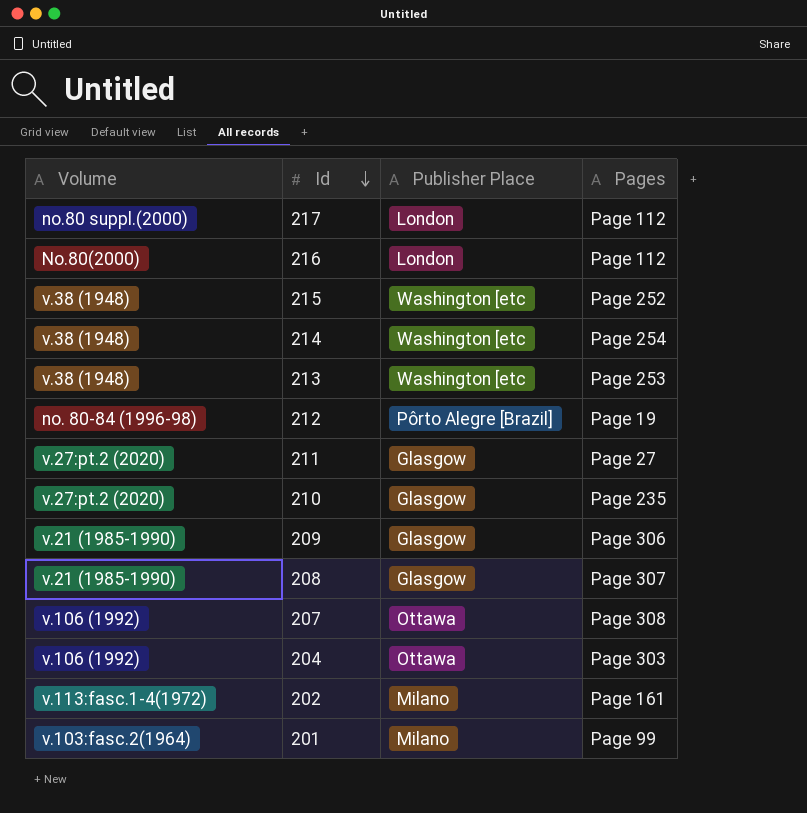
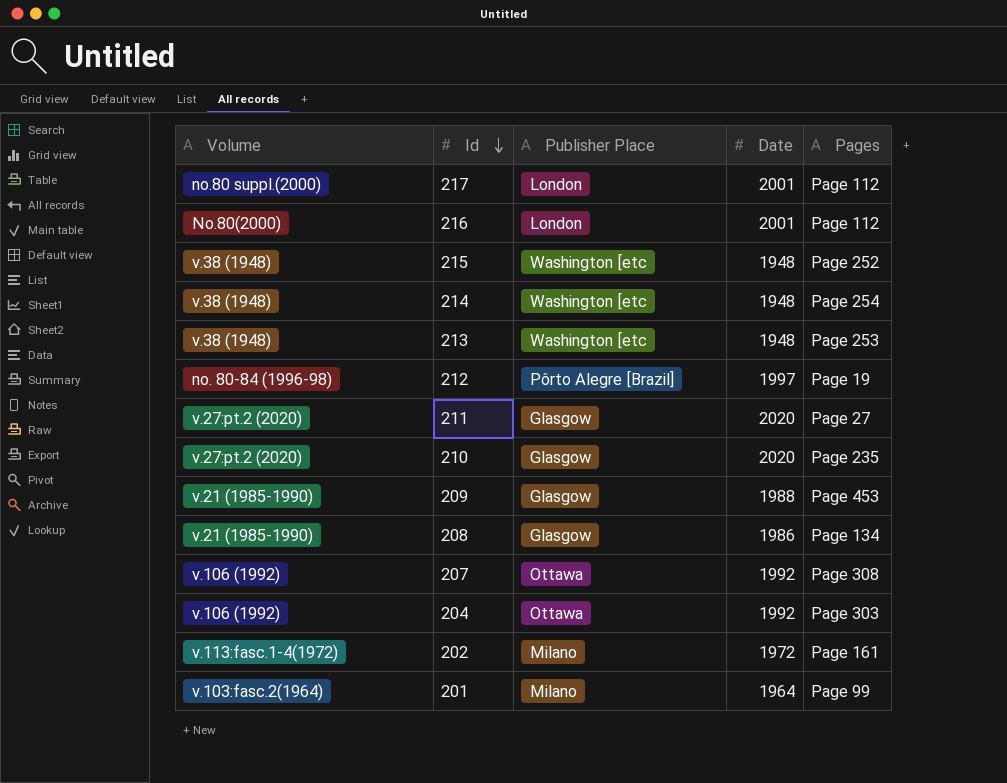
column Date | position: none -> 4
209 | Pages: Page 306 -> Page 453
208 | Pages: Page 307 -> Page 134

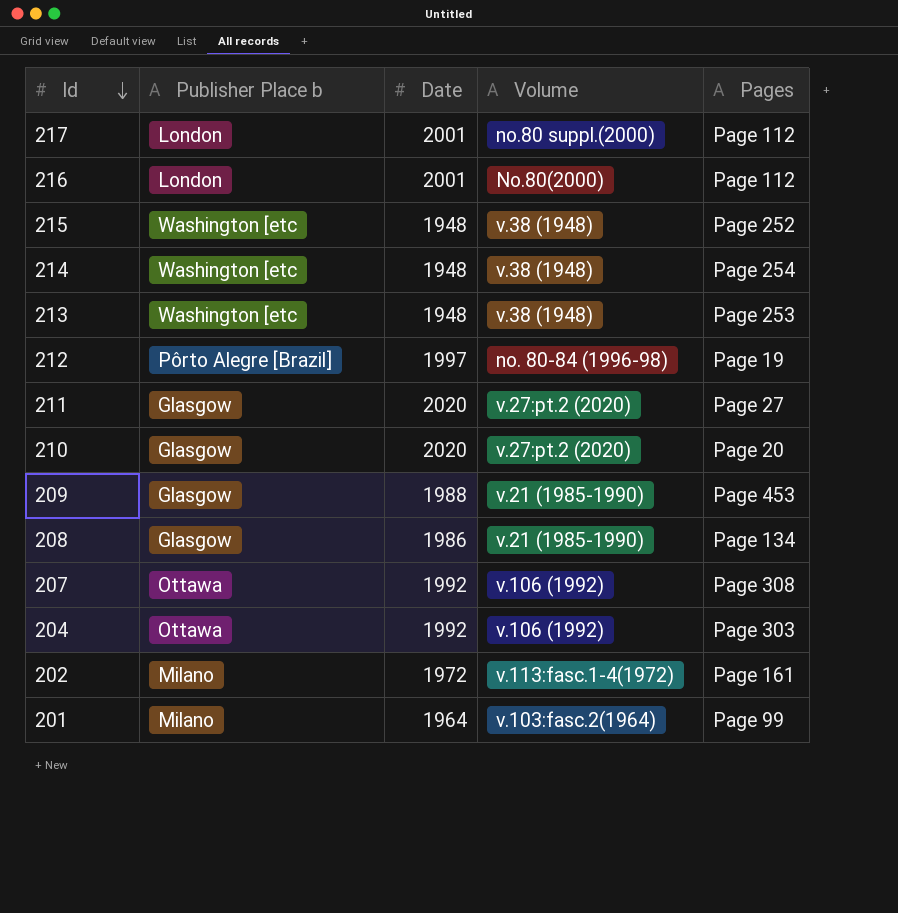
column name: Publisher Place -> Publisher Place b
column Volume | position: 1 -> 4
210 | Pages: Page 235 -> Page 20

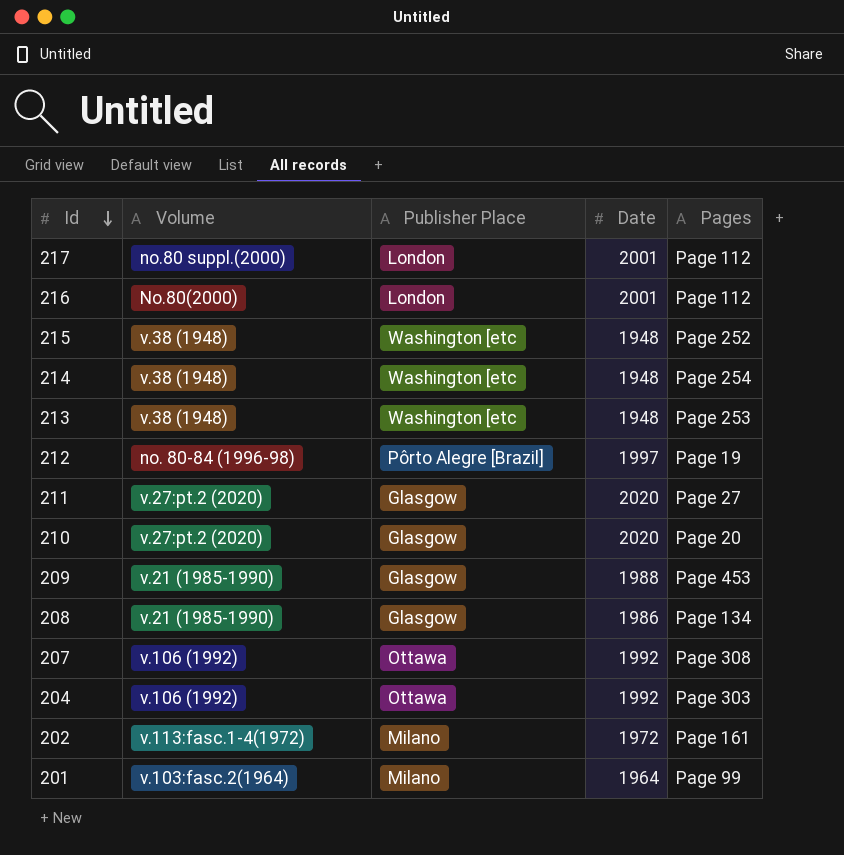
column Volume | position: 4 -> 2
column name: Publisher Place b -> Publisher Place

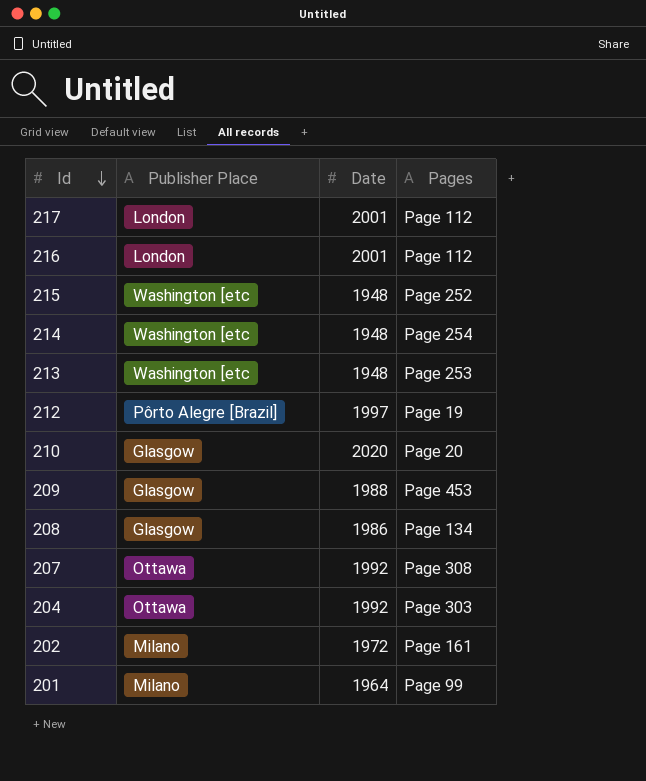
column Volume | position: 2 -> none
row 211: v.27:pt.2 (2020) | Glasgow | 2020 | Page 27 -> none

